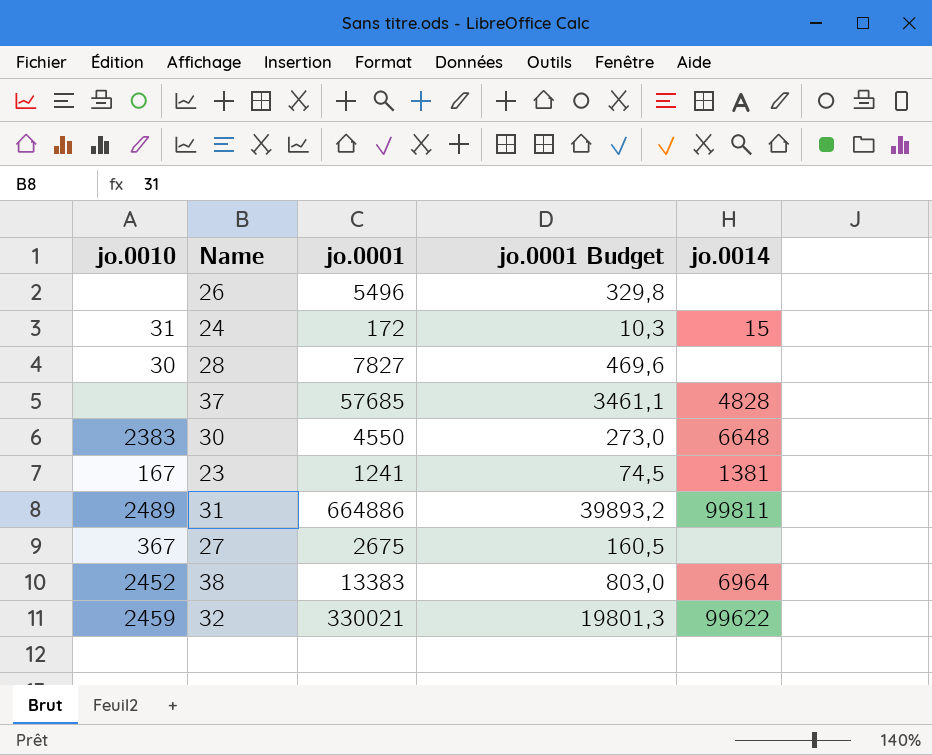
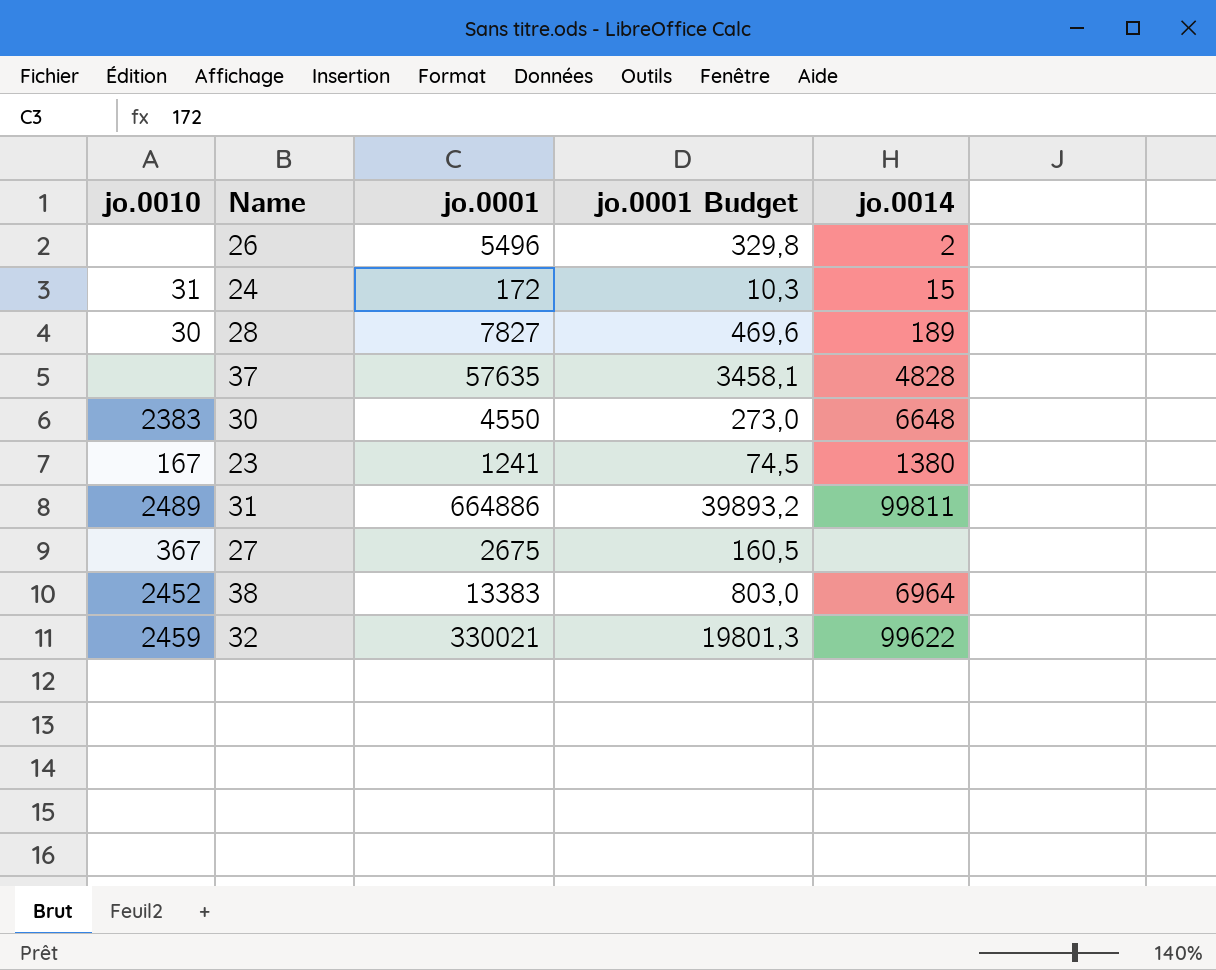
26 | jo.0014: none -> 2
28 | jo.0014: none -> 189
37 | jo.0001: 57685 -> 57635
37 | jo.0001 Budget: 3461,1 -> 3458,1
23 | jo.0014: 1381 -> 1380

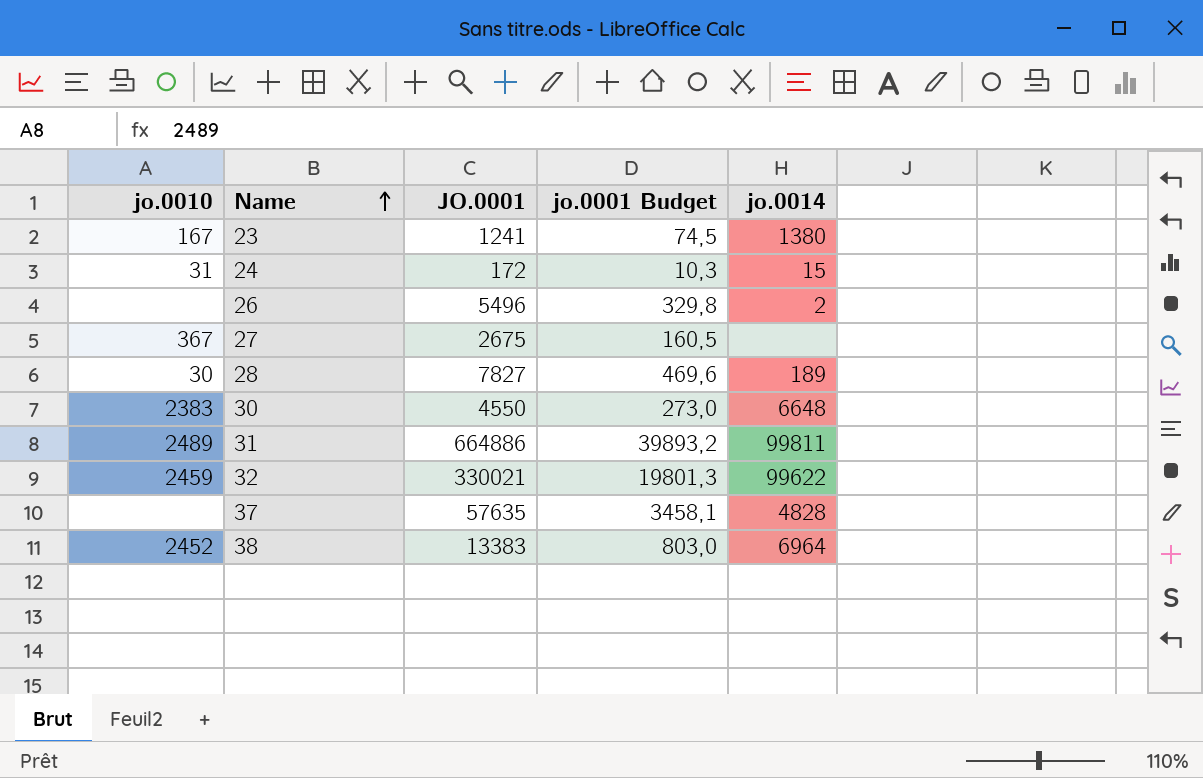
row order: none -> Name ascending
column name: jo.0001 -> JO.0001

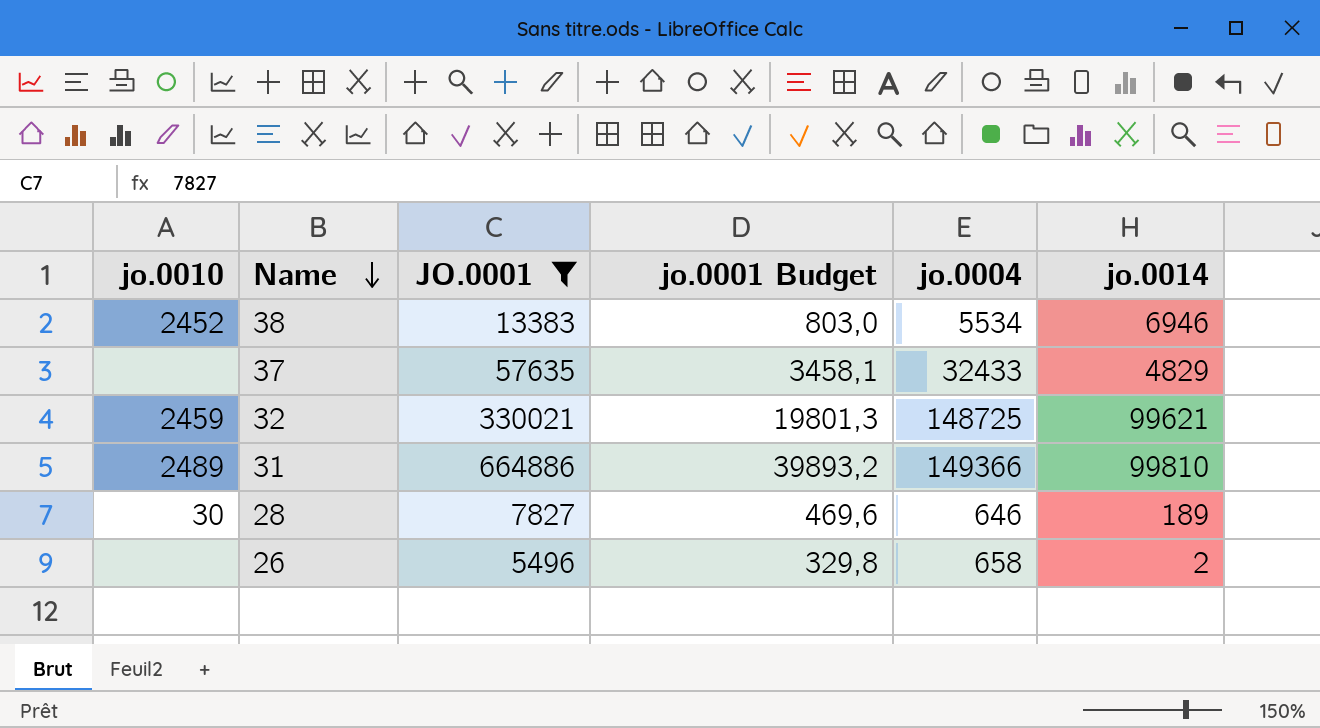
filter: none -> JO.0001 >= 5496
row order: Name ascending -> Name descending
column jo.0004 | position: none -> 5
38 | jo.0014: 6964 -> 6946
37 | jo.0014: 4828 -> 4829
32 | jo.0014: 99622 -> 99621
31 | jo.0014: 99811 -> 99810

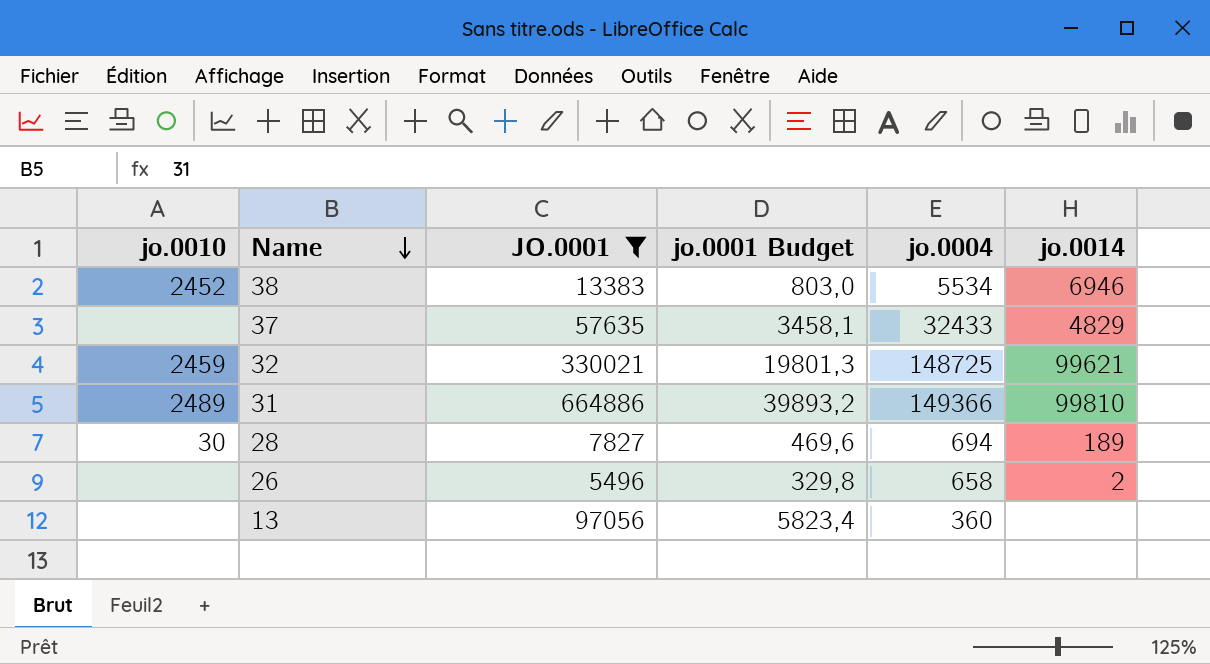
28 | jo.0004: 646 -> 694
row 13: none -> none | 97056 | 5823,4 | 360 | none

